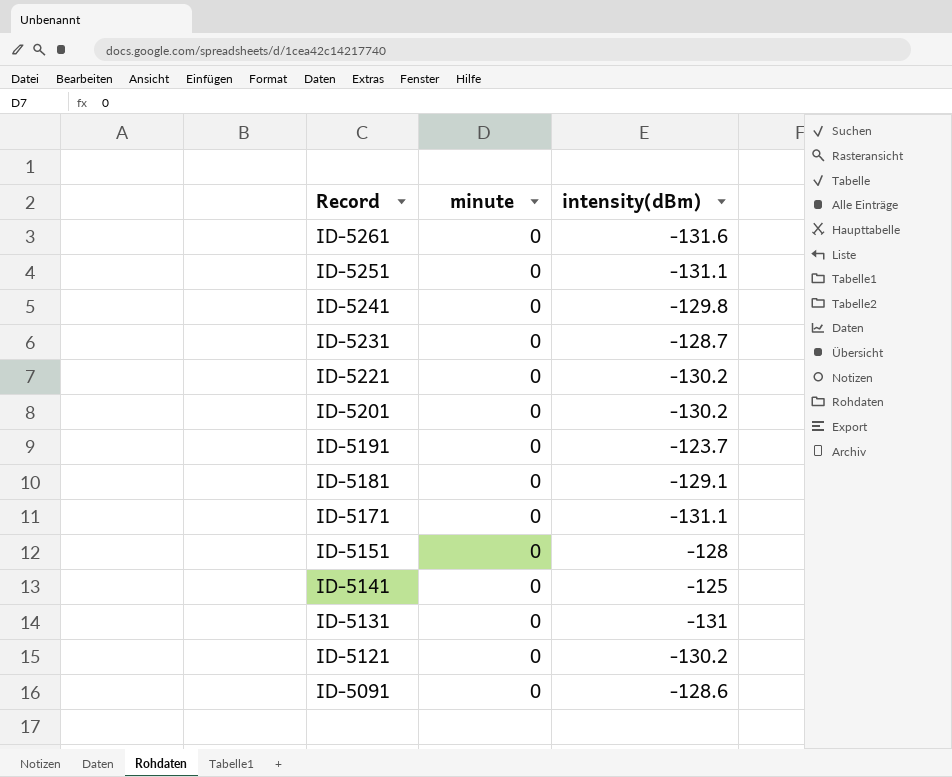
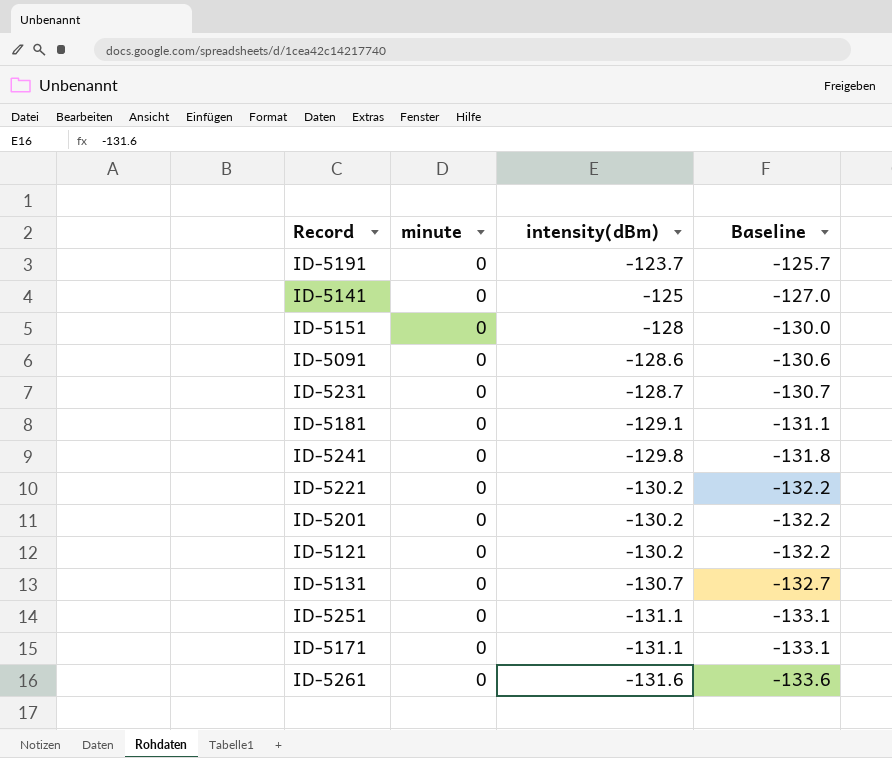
row order: Record descending -> intensity(dBm) descending
column Baseline | formula: none -> [intensity(dBm)] - 2
ID-5131 | intensity(dBm): -131 -> -130.7

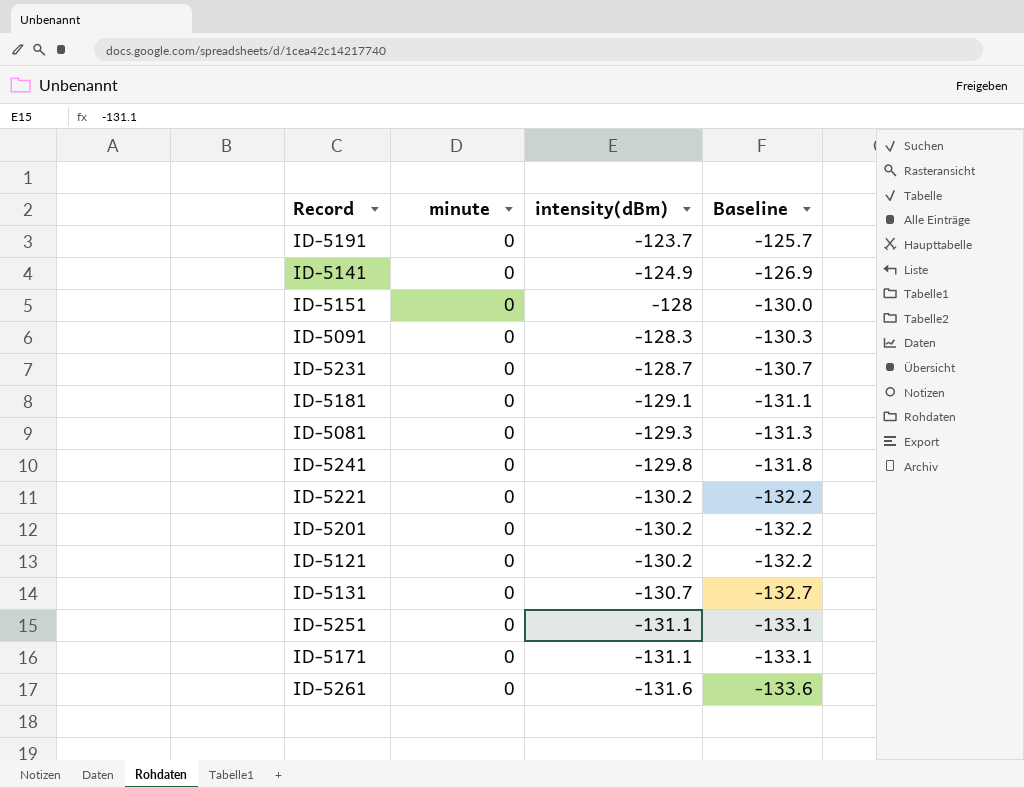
ID-5141 | intensity(dBm): -125 -> -124.9
ID-5141 | Baseline: -127.0 -> -126.9
ID-5091 | intensity(dBm): -128.6 -> -128.3
ID-5091 | Baseline: -130.6 -> -130.3
row ID-5081: none -> 0 | -129.3 | -131.3

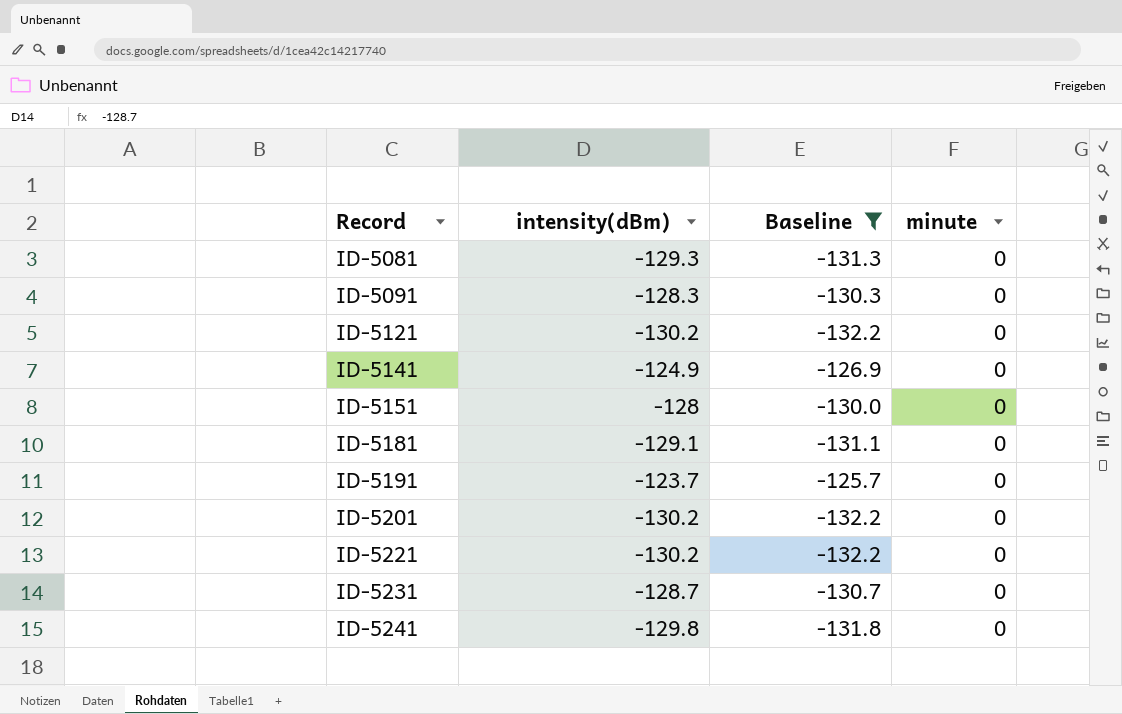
filter: none -> Baseline >= -132.2
row order: intensity(dBm) descending -> Record ascending
column minute | position: 2 -> 4

